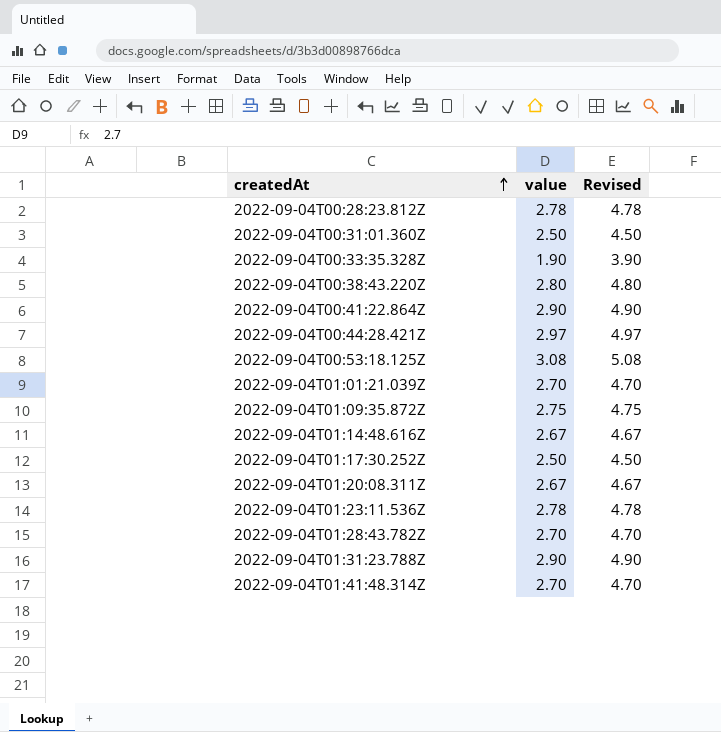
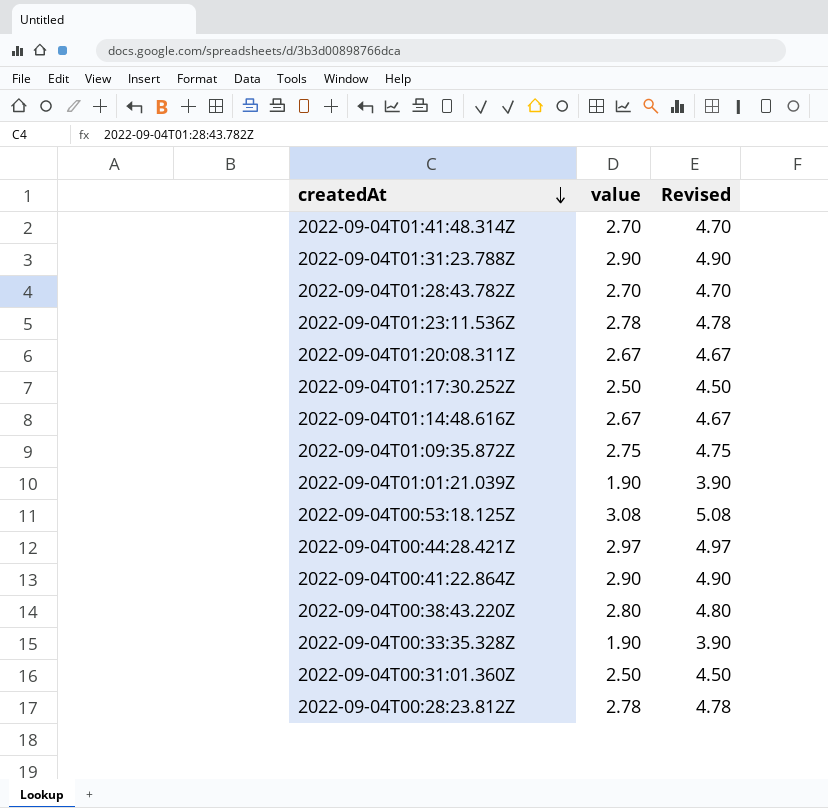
row order: createdAt ascending -> createdAt descending
2022-09-04T01:01:21.039Z | value: 2.70 -> 1.90
2022-09-04T01:01:21.039Z | Revised: 4.70 -> 3.90

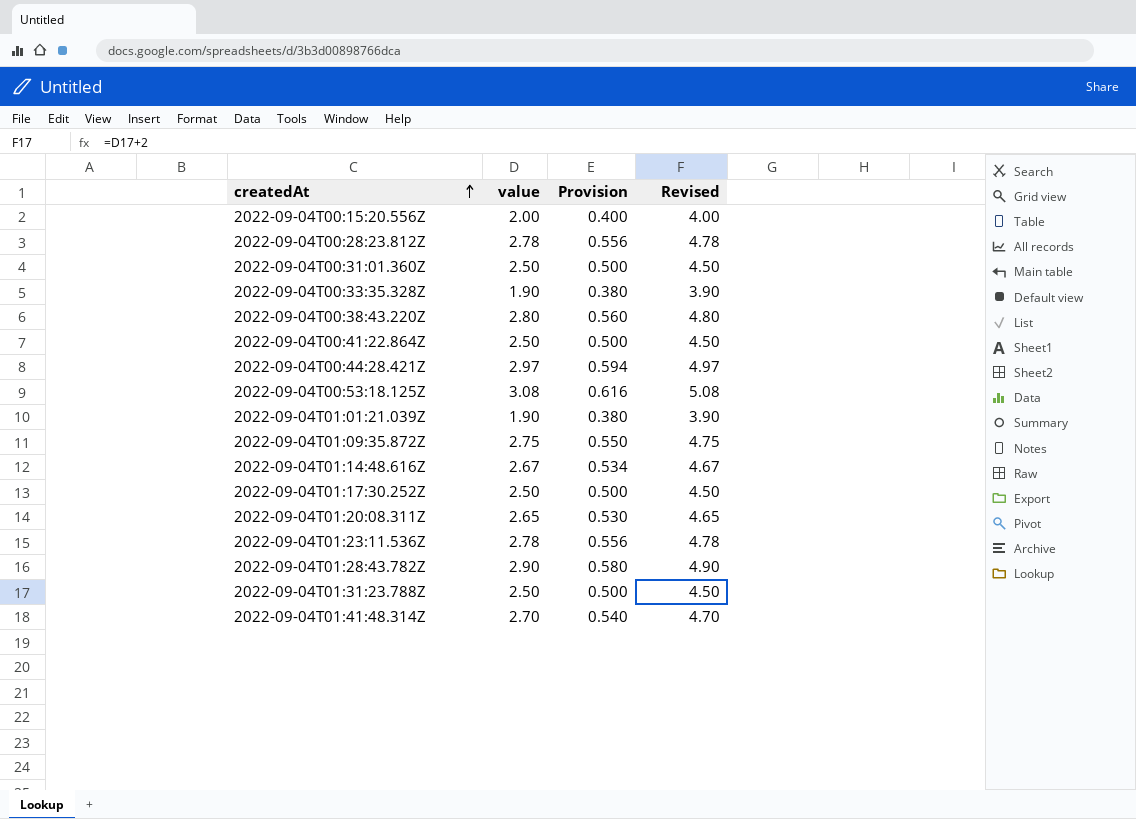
row order: createdAt descending -> createdAt ascending
column Provision | formula: none -> [value] * 0.2
row 2022-09-04T00:15:20.556Z: none -> 2.00 | 0.400 | 4.00
2022-09-04T00:41:22.864Z | value: 2.90 -> 2.50
2022-09-04T00:41:22.864Z | Revised: 4.90 -> 4.50
2022-09-04T01:20:08.311Z | value: 2.67 -> 2.65
2022-09-04T01:20:08.311Z | Revised: 4.67 -> 4.65
2022-09-04T01:28:43.782Z | value: 2.70 -> 2.90
2022-09-04T01:28:43.782Z | Revised: 4.70 -> 4.90
2022-09-04T01:31:23.788Z | value: 2.90 -> 2.50
2022-09-04T01:31:23.788Z | Revised: 4.90 -> 4.50

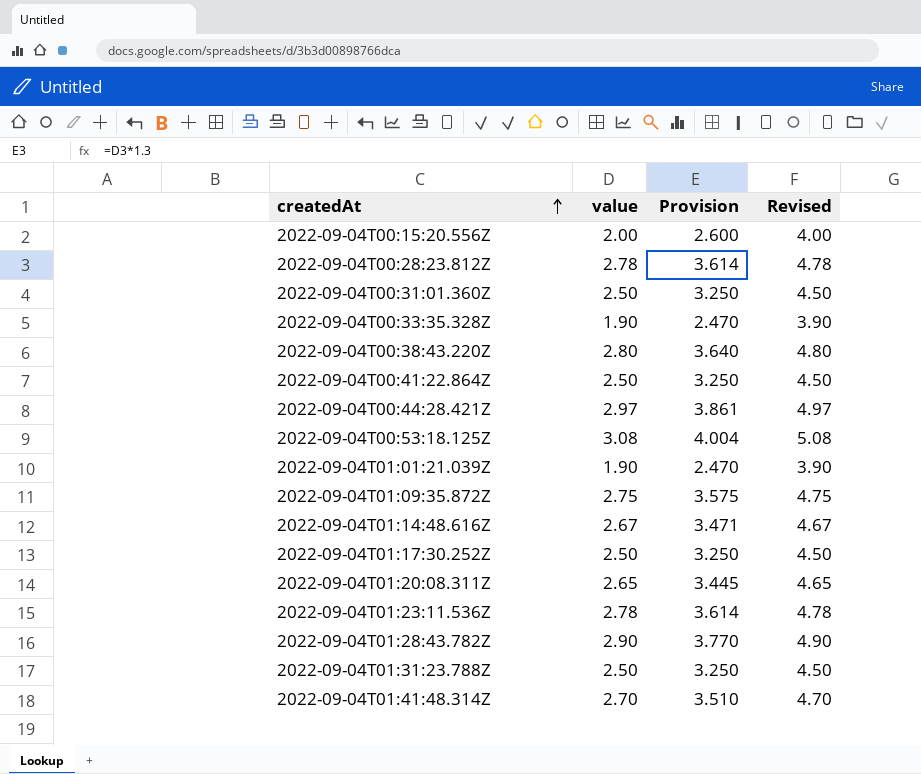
column Provision | formula: [value] * 0.2 -> [value] * 1.3

